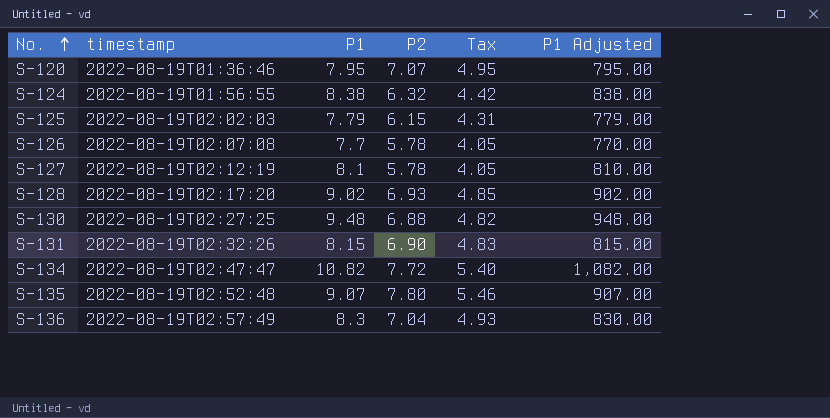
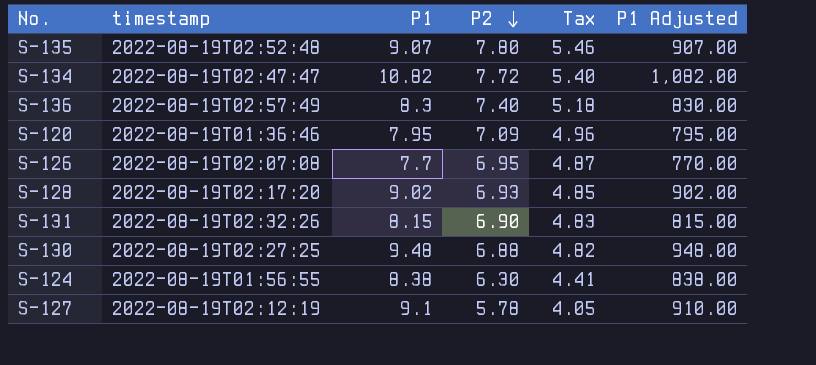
row order: No. ascending -> P2 descending
row S-125: 2022-08-19T02:02:03 | 7.79 | 6.15 | 4.31 | 779.00 -> none
S-136 | P2: 7.04 -> 7.40
S-136 | Tax: 4.93 -> 5.18
S-120 | P2: 7.07 -> 7.09
S-120 | Tax: 4.95 -> 4.96
S-126 | P2: 5.78 -> 6.95
S-126 | Tax: 4.05 -> 4.87
S-124 | P2: 6.32 -> 6.30
S-124 | Tax: 4.42 -> 4.41
S-127 | P1: 8.1 -> 9.1
S-127 | P1 Adjusted: 810.00 -> 910.00

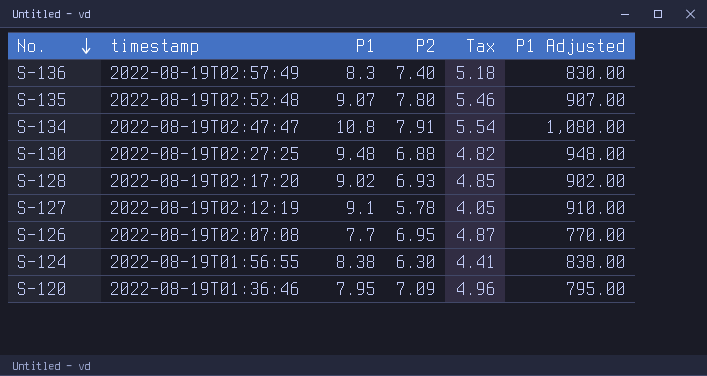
row order: P2 descending -> No. descending
row S-131: 2022-08-19T02:32:26 | 8.15 | 6.90 | 4.83 | 815.00 -> none
S-134 | P1: 10.82 -> 10.8
S-134 | P2: 7.72 -> 7.91
S-134 | Tax: 5.40 -> 5.54
S-134 | P1 Adjusted: 1,082.00 -> 1,080.00

